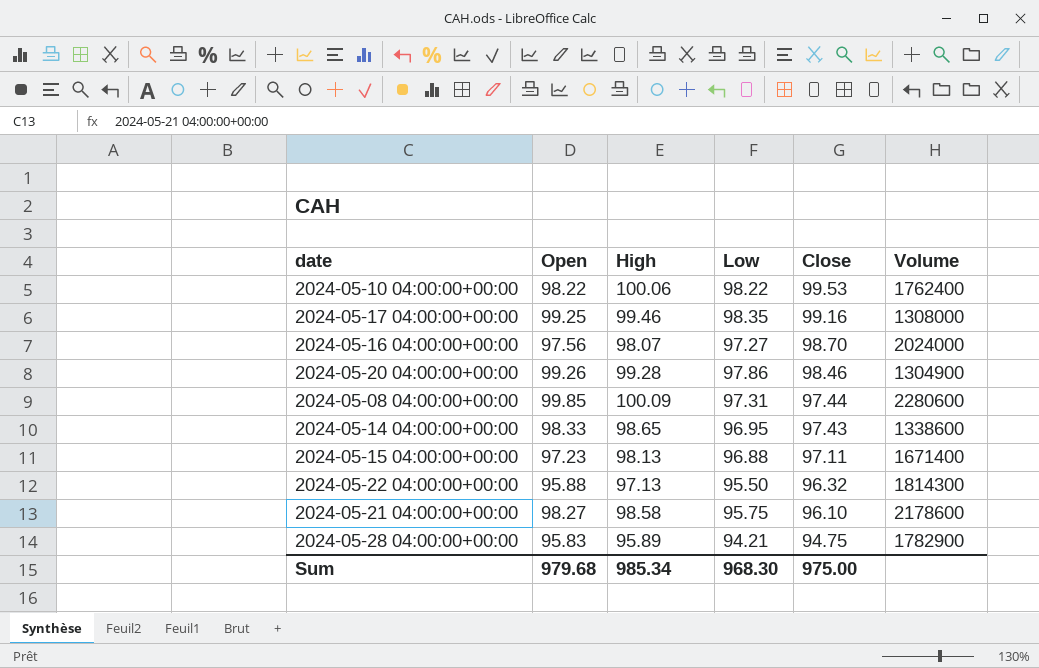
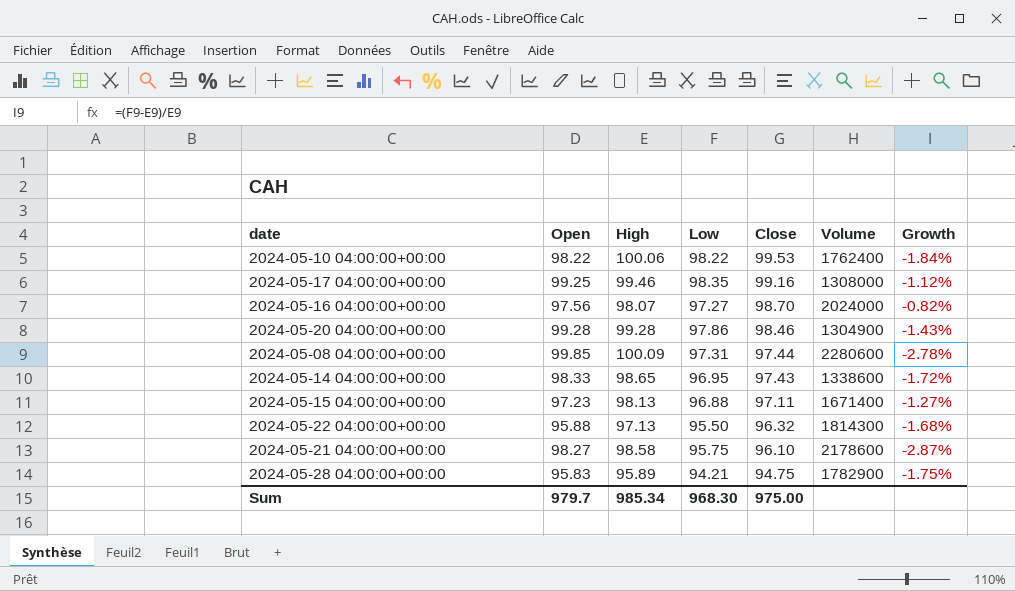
column Growth | formula: none -> ([Low] - [High]) / [High]
2024-05-20 04:00:00+00:00 | Open: 99.26 -> 99.28
Sum | Open: 979.68 -> 979.7

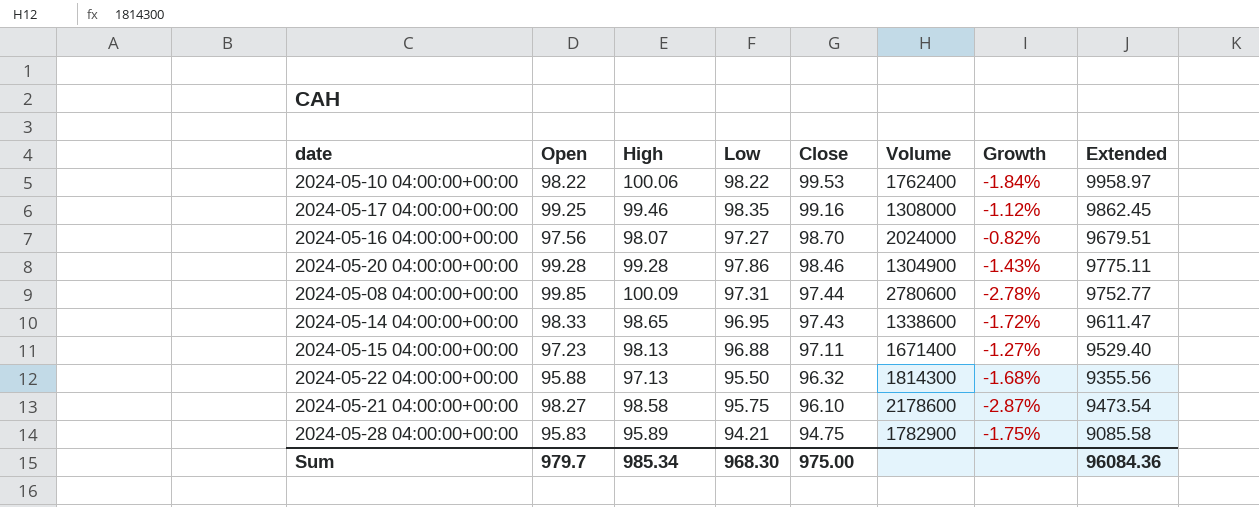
column Extended | formula: none -> [High] * [Close]
2024-05-08 04:00:00+00:00 | Volume: 2280600 -> 2780600

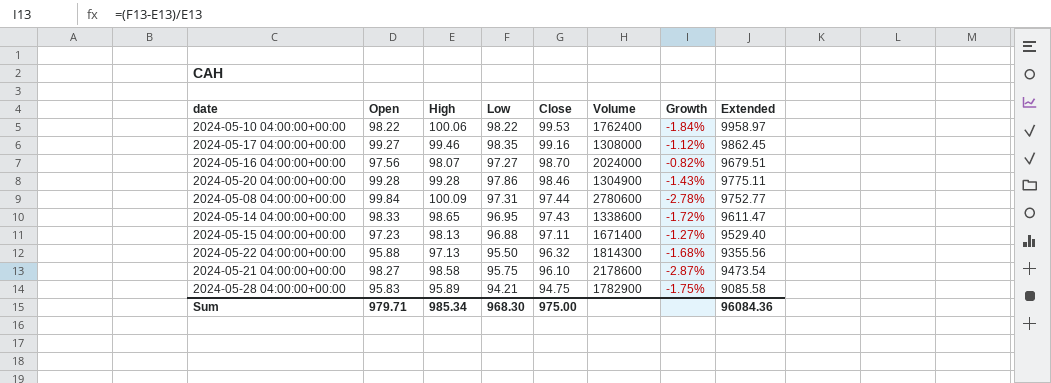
2024-05-17 04:00:00+00:00 | Open: 99.25 -> 99.27
2024-05-08 04:00:00+00:00 | Open: 99.85 -> 99.84
Sum | Open: 979.7 -> 979.71

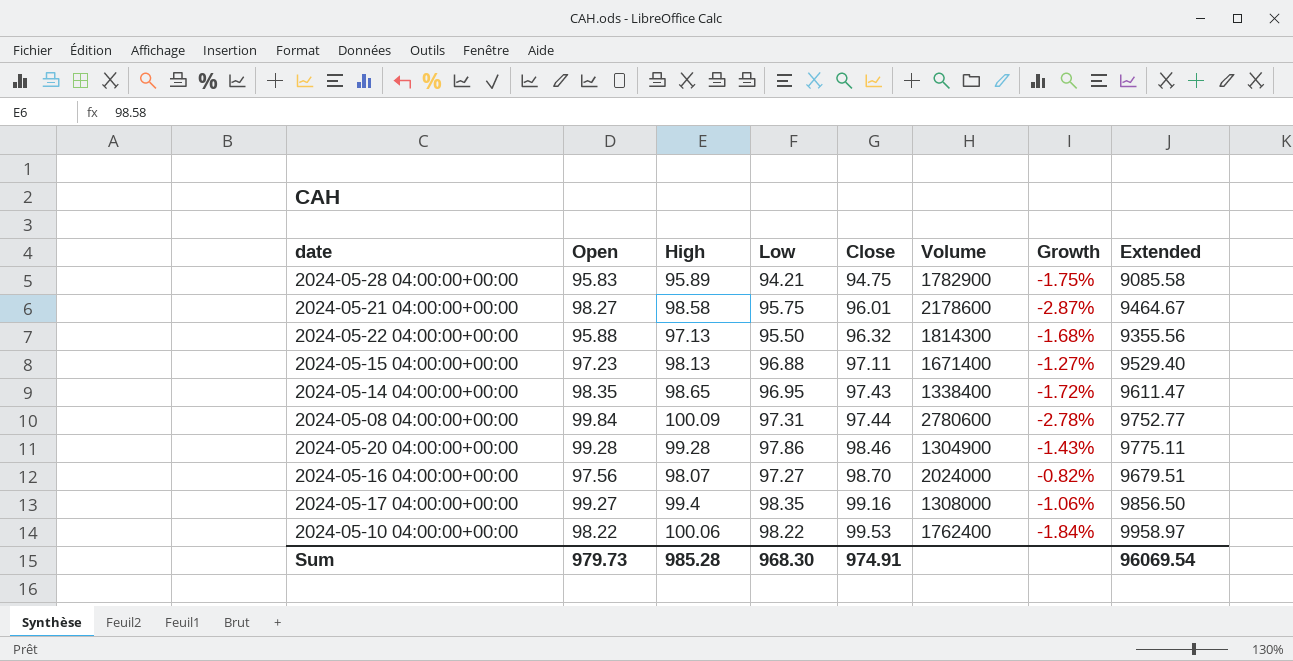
row order: Close descending -> Close ascending
2024-05-21 04:00:00+00:00 | Close: 96.10 -> 96.01
2024-05-21 04:00:00+00:00 | Extended: 9473.54 -> 9464.67
2024-05-14 04:00:00+00:00 | Open: 98.33 -> 98.35
2024-05-14 04:00:00+00:00 | Volume: 1338600 -> 1338400
2024-05-17 04:00:00+00:00 | High: 99.46 -> 99.4
2024-05-17 04:00:00+00:00 | Growth: -1.12% -> -1.06%
2024-05-17 04:00:00+00:00 | Extended: 9862.45 -> 9856.50
Sum | Open: 979.71 -> 979.73
Sum | High: 985.34 -> 985.28
Sum | Close: 975.00 -> 974.91
Sum | Extended: 96084.36 -> 96069.54

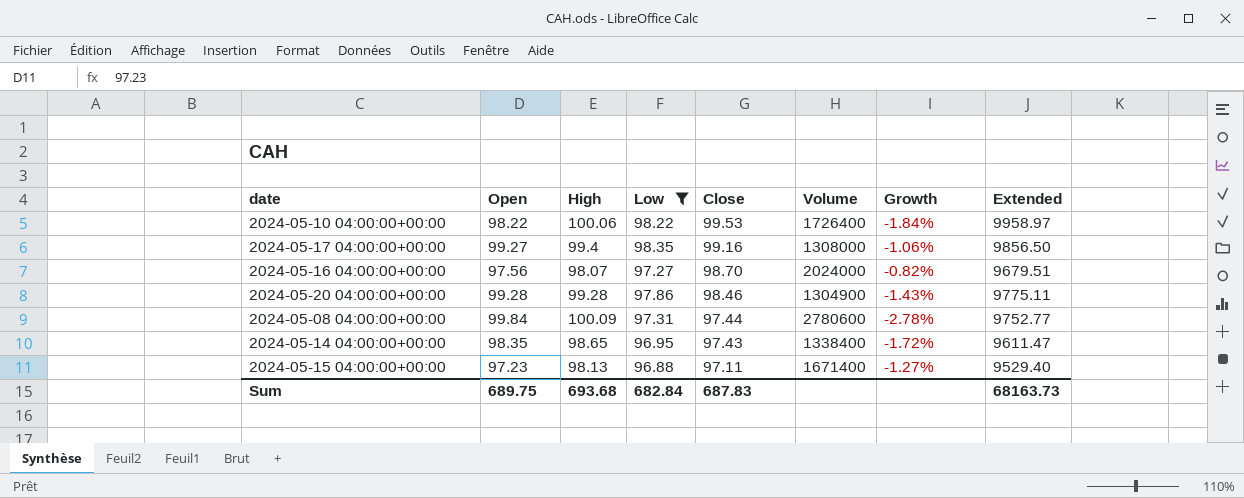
filter: none -> Low >= 96.88
row order: Close ascending -> Close descending
2024-05-10 04:00:00+00:00 | Volume: 1762400 -> 1726400
Sum | Open: 979.73 -> 689.75
Sum | High: 985.28 -> 693.68
Sum | Low: 968.30 -> 682.84
Sum | Close: 974.91 -> 687.83
Sum | Extended: 96069.54 -> 68163.73

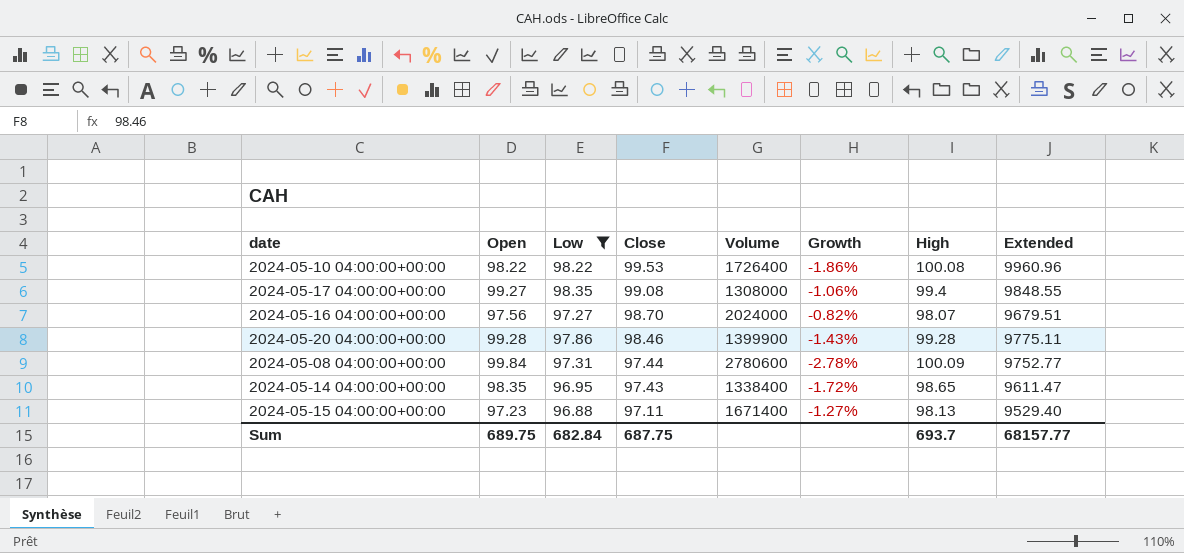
column High | position: 3 -> 7
2024-05-10 04:00:00+00:00 | Growth: -1.84% -> -1.86%
2024-05-10 04:00:00+00:00 | High: 100.06 -> 100.08
2024-05-10 04:00:00+00:00 | Extended: 9958.97 -> 9960.96
2024-05-17 04:00:00+00:00 | Close: 99.16 -> 99.08
2024-05-17 04:00:00+00:00 | Extended: 9856.50 -> 9848.55
2024-05-20 04:00:00+00:00 | Volume: 1304900 -> 1399900
Sum | Close: 687.83 -> 687.75
Sum | High: 693.68 -> 693.7
Sum | Extended: 68163.73 -> 68157.77

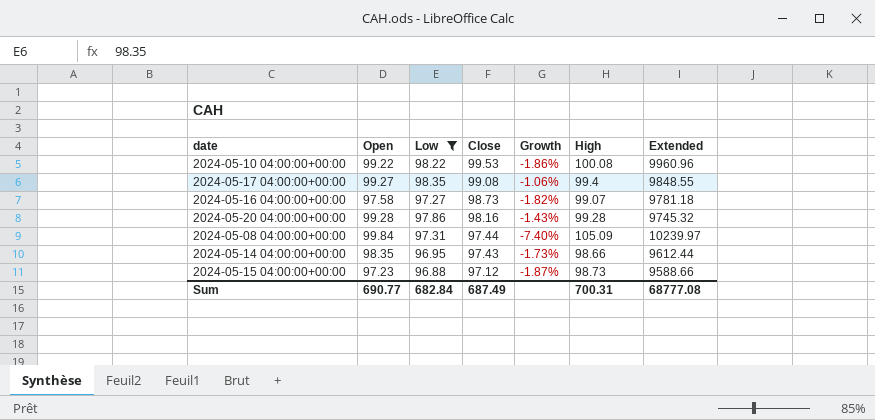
column Volume | position: 5 -> none
2024-05-10 04:00:00+00:00 | Open: 98.22 -> 99.22
2024-05-16 04:00:00+00:00 | Open: 97.56 -> 97.58
2024-05-16 04:00:00+00:00 | Close: 98.70 -> 98.73
2024-05-16 04:00:00+00:00 | Growth: -0.82% -> -1.82%
2024-05-16 04:00:00+00:00 | High: 98.07 -> 99.07
2024-05-16 04:00:00+00:00 | Extended: 9679.51 -> 9781.18
2024-05-20 04:00:00+00:00 | Close: 98.46 -> 98.16
2024-05-20 04:00:00+00:00 | Extended: 9775.11 -> 9745.32
2024-05-08 04:00:00+00:00 | Growth: -2.78% -> -7.40%
2024-05-08 04:00:00+00:00 | High: 100.09 -> 105.09
2024-05-08 04:00:00+00:00 | Extended: 9752.77 -> 10239.97
2024-05-14 04:00:00+00:00 | Growth: -1.72% -> -1.73%
2024-05-14 04:00:00+00:00 | High: 98.65 -> 98.66
2024-05-14 04:00:00+00:00 | Extended: 9611.47 -> 9612.44
2024-05-15 04:00:00+00:00 | Close: 97.11 -> 97.12
2024-05-15 04:00:00+00:00 | Growth: -1.27% -> -1.87%
2024-05-15 04:00:00+00:00 | High: 98.13 -> 98.73
2024-05-15 04:00:00+00:00 | Extended: 9529.40 -> 9588.66
Sum | Open: 689.75 -> 690.77
Sum | Close: 687.75 -> 687.49
Sum | High: 693.7 -> 700.31
Sum | Extended: 68157.77 -> 68777.08

